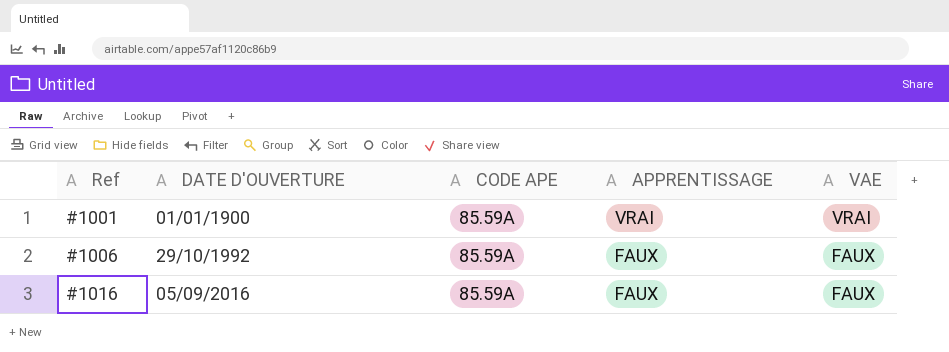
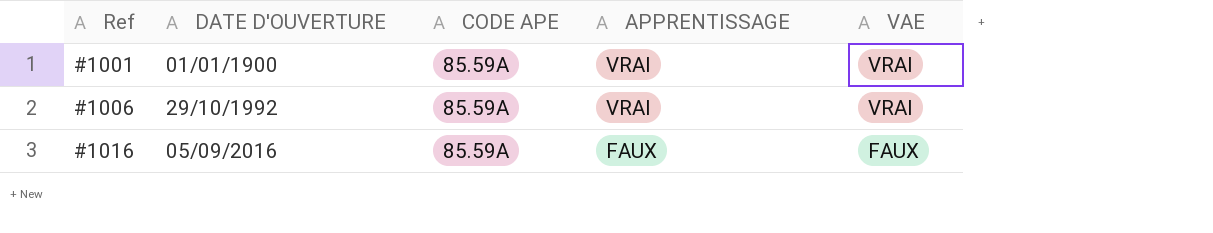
#1006 | APPRENTISSAGE: FAUX -> VRAI
#1006 | VAE: FAUX -> VRAI

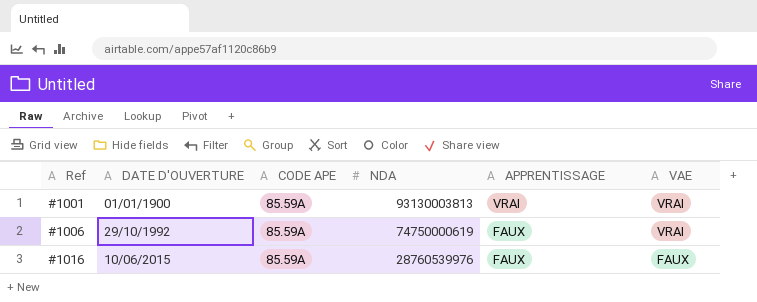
column NDA | position: none -> 4
#1006 | APPRENTISSAGE: VRAI -> FAUX
#1016 | DATE D'OUVERTURE: 05/09/2016 -> 10/06/2015

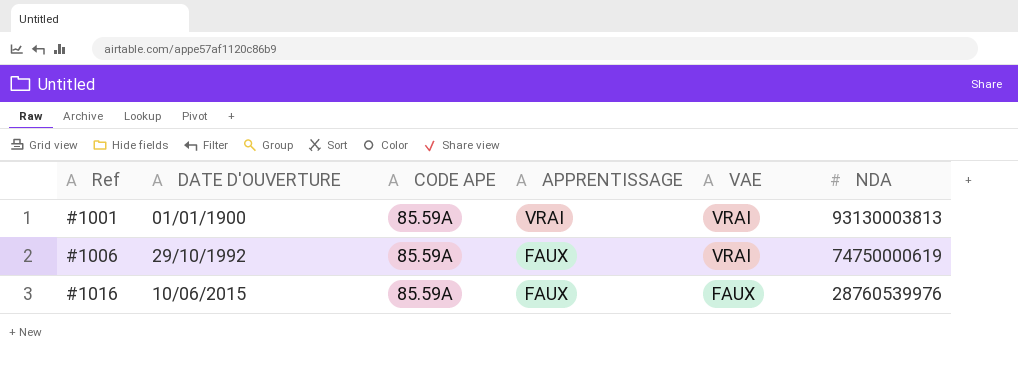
column NDA | position: 4 -> 6

